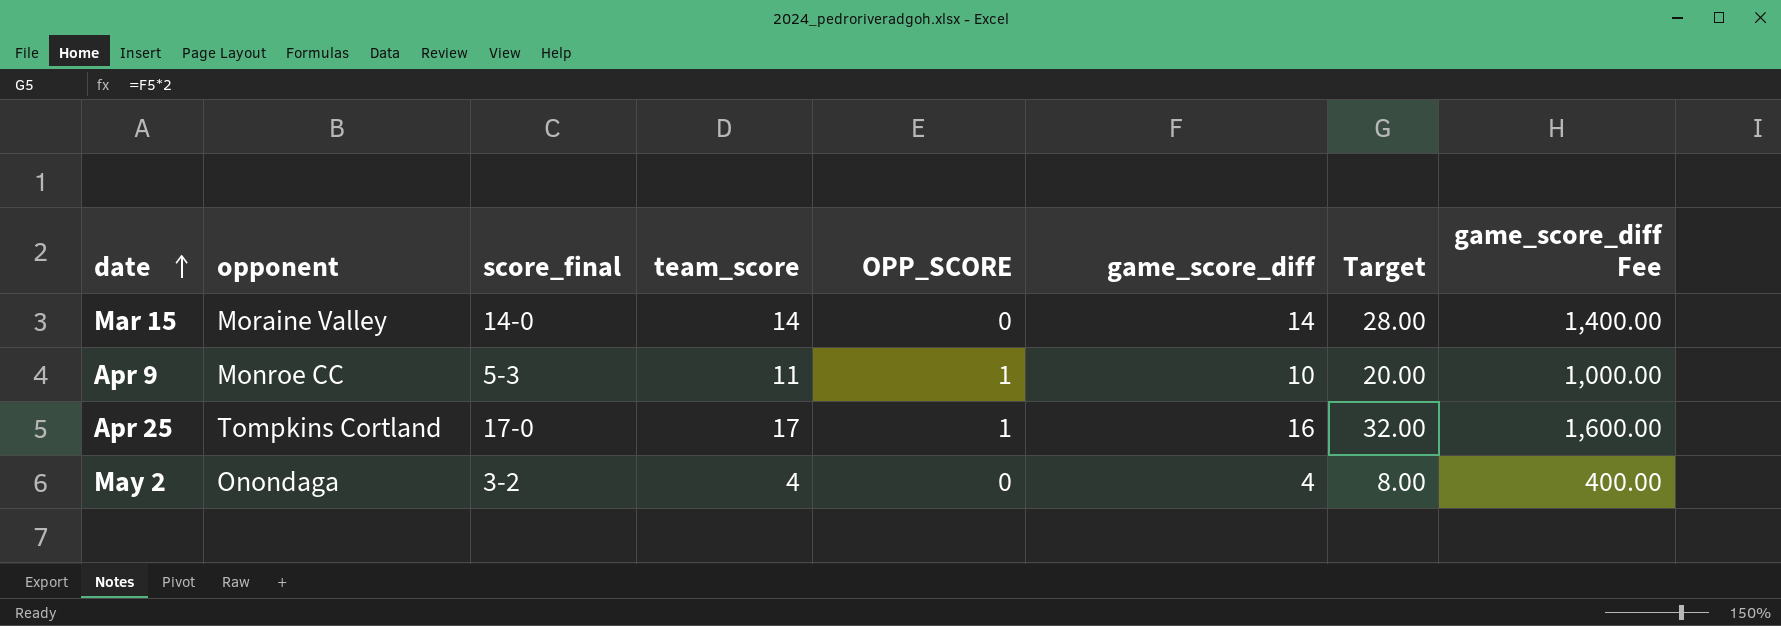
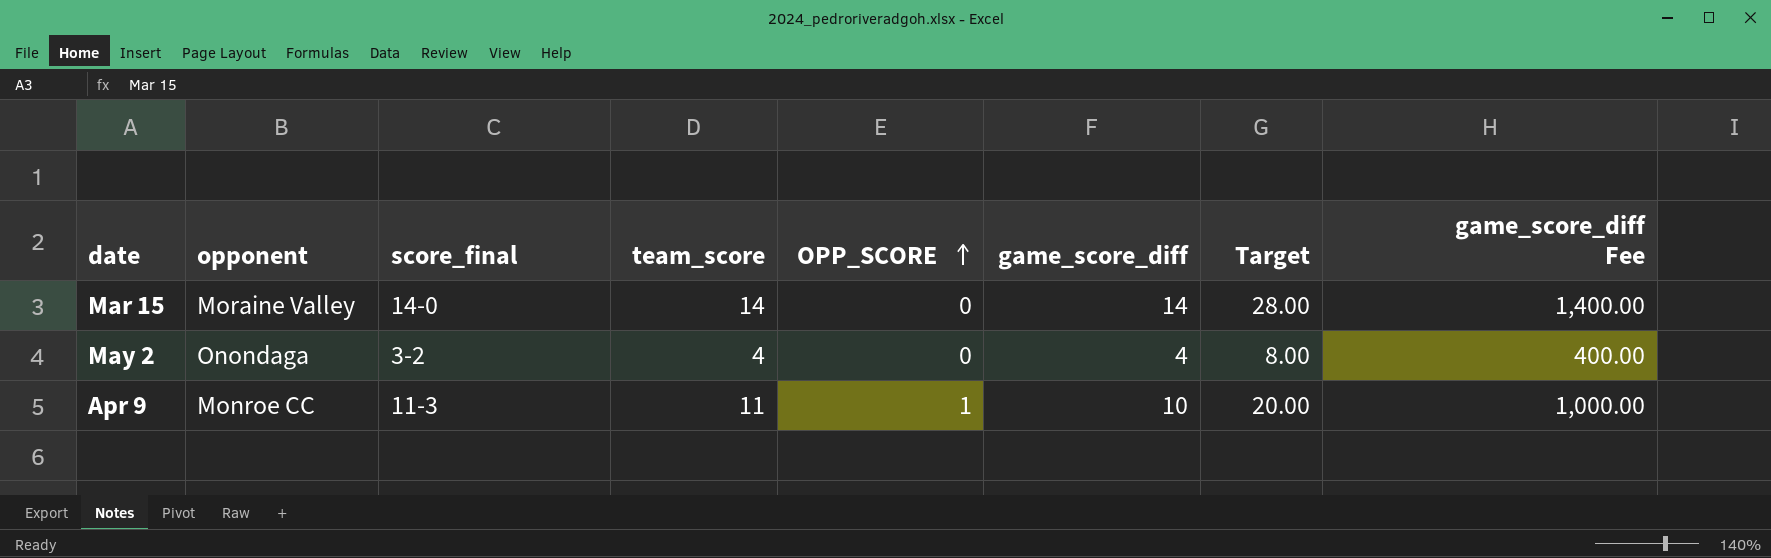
row order: date ascending -> OPP_SCORE ascending
row Apr 25: Tompkins Cortland | 17-0 | 17 | 1 | 16 | 32.00 | 1,600.00 -> none
Apr 9 | score_final: 5-3 -> 11-3

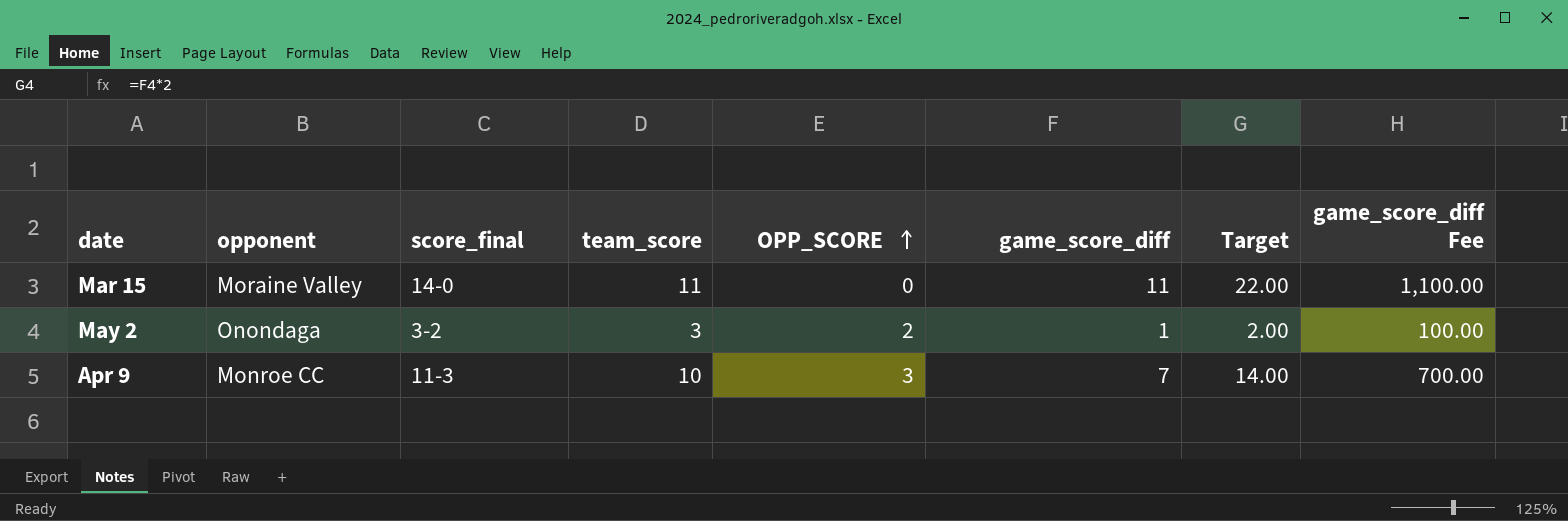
Mar 15 | team_score: 14 -> 11
Mar 15 | game_score_diff: 14 -> 11
Mar 15 | Target: 28.00 -> 22.00
Mar 15 | game_score_diff Fee: 1,400.00 -> 1,100.00
May 2 | team_score: 4 -> 3
May 2 | OPP_SCORE: 0 -> 2
May 2 | game_score_diff: 4 -> 1
May 2 | Target: 8.00 -> 2.00
May 2 | game_score_diff Fee: 400.00 -> 100.00
Apr 9 | team_score: 11 -> 10
Apr 9 | OPP_SCORE: 1 -> 3
Apr 9 | game_score_diff: 10 -> 7
Apr 9 | Target: 20.00 -> 14.00
Apr 9 | game_score_diff Fee: 1,000.00 -> 700.00

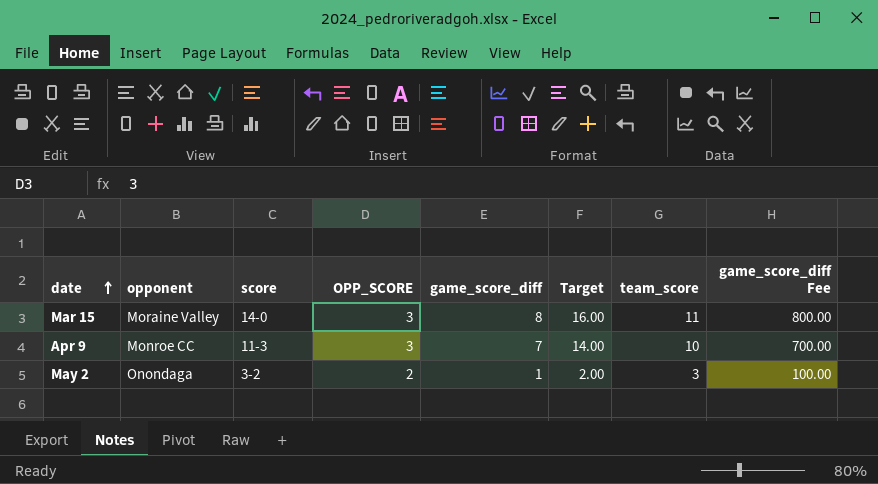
row order: OPP_SCORE ascending -> date ascending
column name: score_final -> score
column team_score | position: 4 -> 7
Mar 15 | OPP_SCORE: 0 -> 3
Mar 15 | game_score_diff: 11 -> 8
Mar 15 | Target: 22.00 -> 16.00
Mar 15 | game_score_diff Fee: 1,100.00 -> 800.00

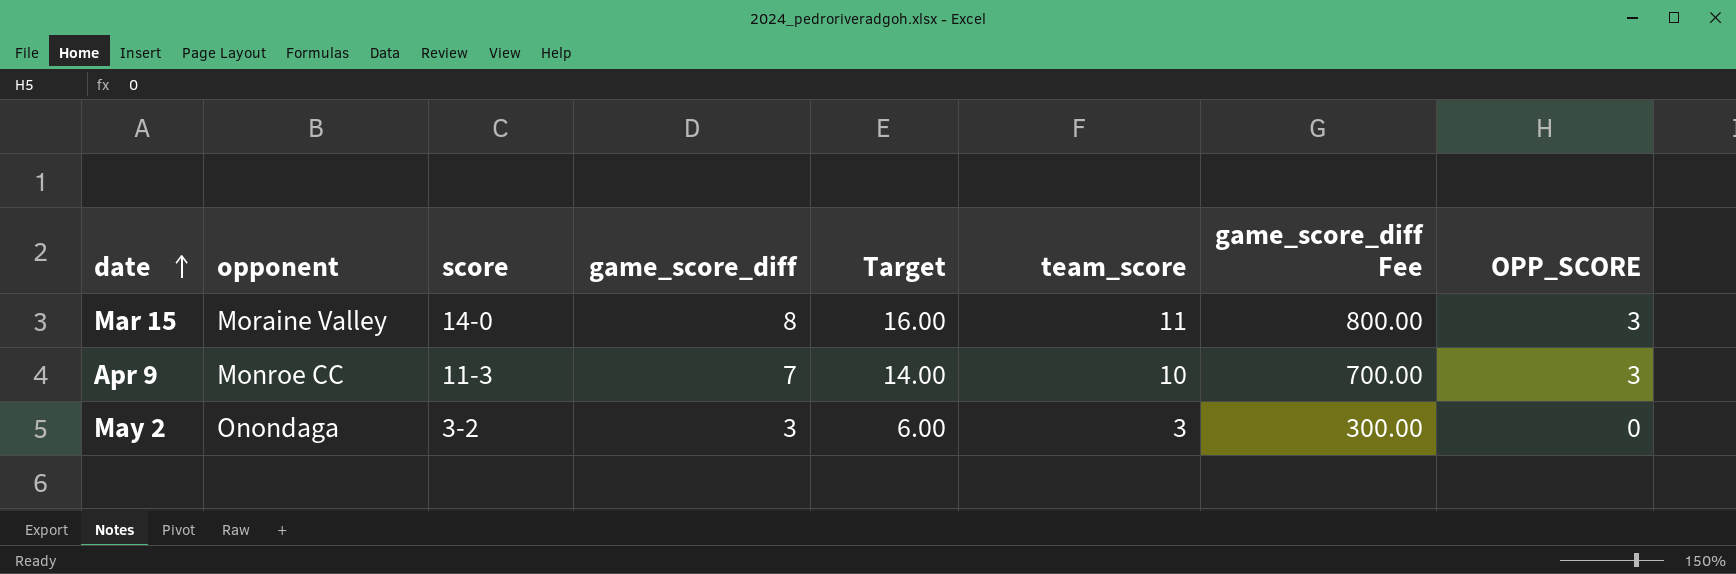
column OPP_SCORE | position: 4 -> 8
May 2 | game_score_diff: 1 -> 3
May 2 | Target: 2.00 -> 6.00
May 2 | game_score_diff Fee: 100.00 -> 300.00
May 2 | OPP_SCORE: 2 -> 0

